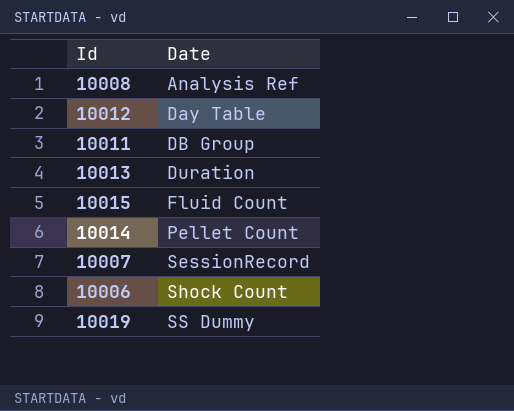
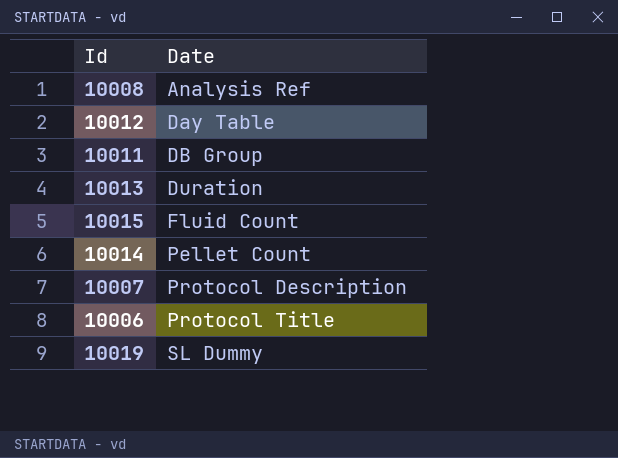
10007 | Date: SessionRecord -> Protocol Description
10006 | Date: Shock Count -> Protocol Title
10019 | Date: SS Dummy -> SL Dummy

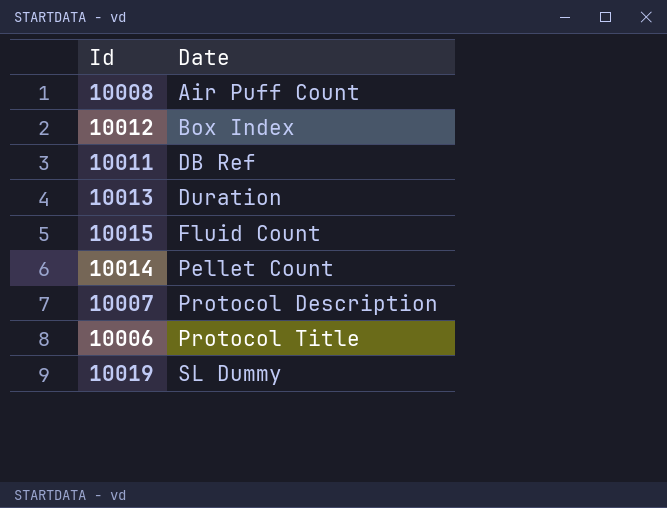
10008 | Date: Analysis Ref -> Air Puff Count
10012 | Date: Day Table -> Box Index
10011 | Date: DB Group -> DB Ref

